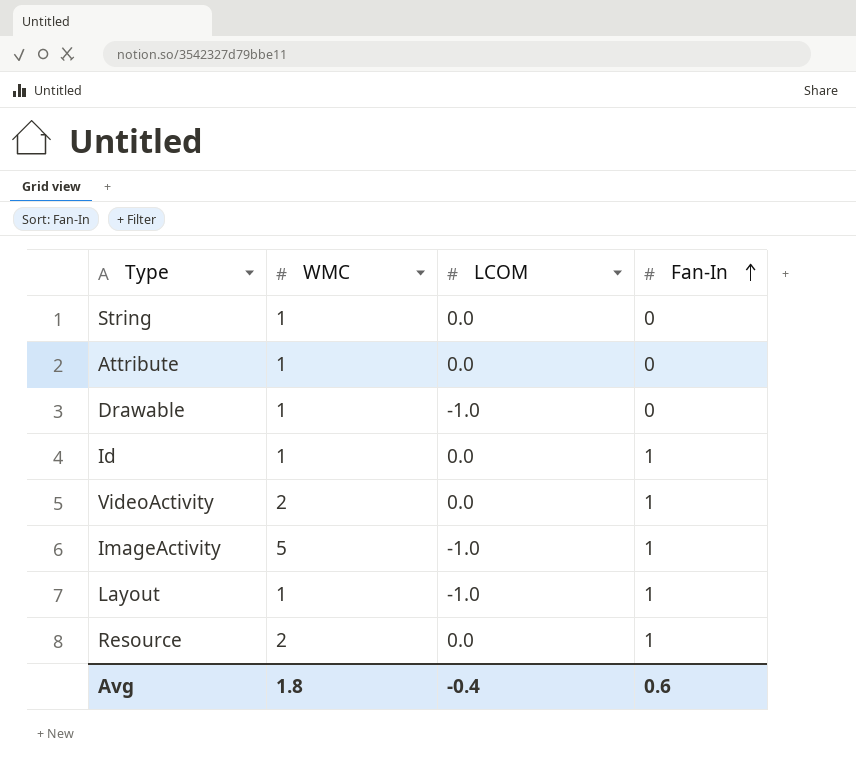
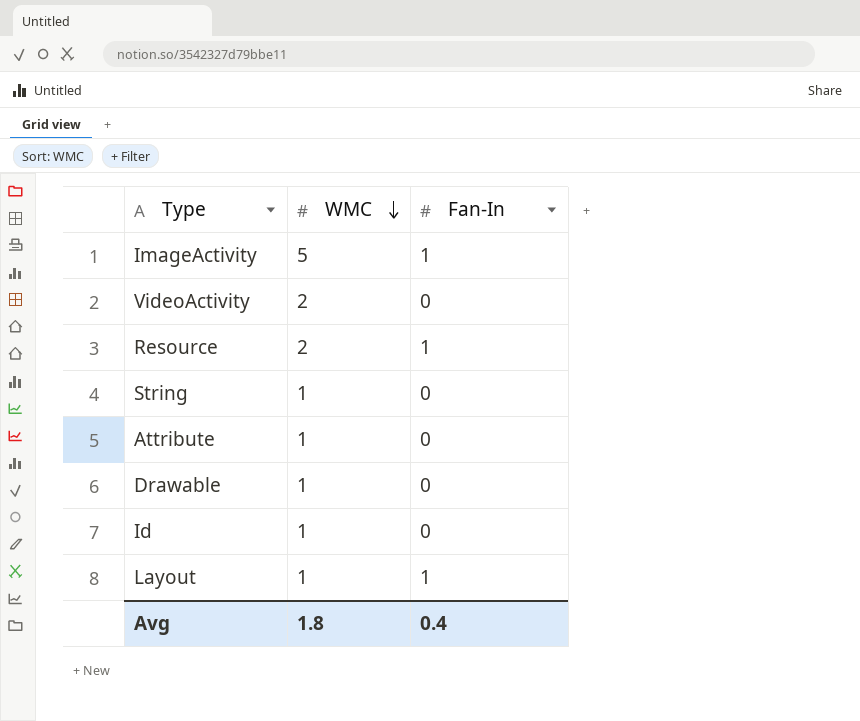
row order: Fan-In ascending -> WMC descending
column LCOM | position: 3 -> none
VideoActivity | Fan-In: 1 -> 0
Id | Fan-In: 1 -> 0
Avg | Fan-In: 0.6 -> 0.4

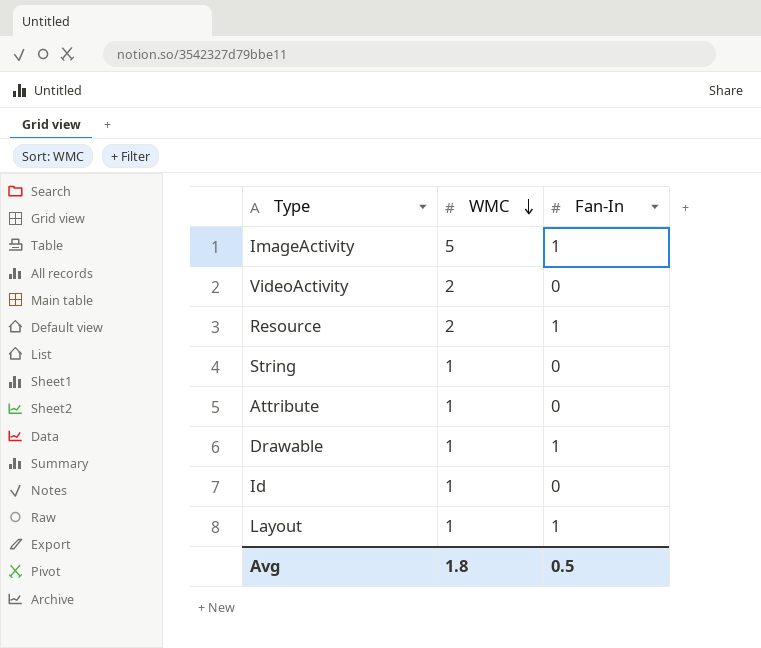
Drawable | Fan-In: 0 -> 1
Avg | Fan-In: 0.4 -> 0.5

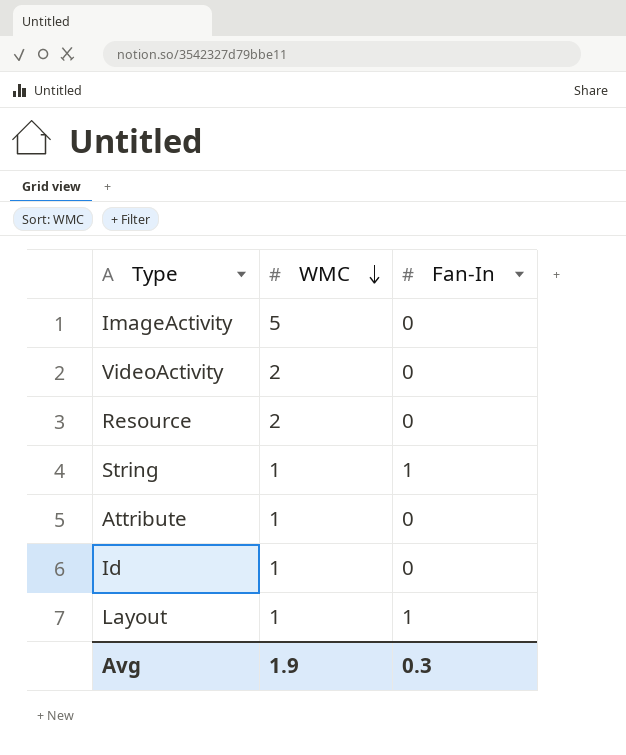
row Drawable: 1 | 1 -> none
ImageActivity | Fan-In: 1 -> 0
Resource | Fan-In: 1 -> 0
String | Fan-In: 0 -> 1
Avg | WMC: 1.8 -> 1.9
Avg | Fan-In: 0.5 -> 0.3

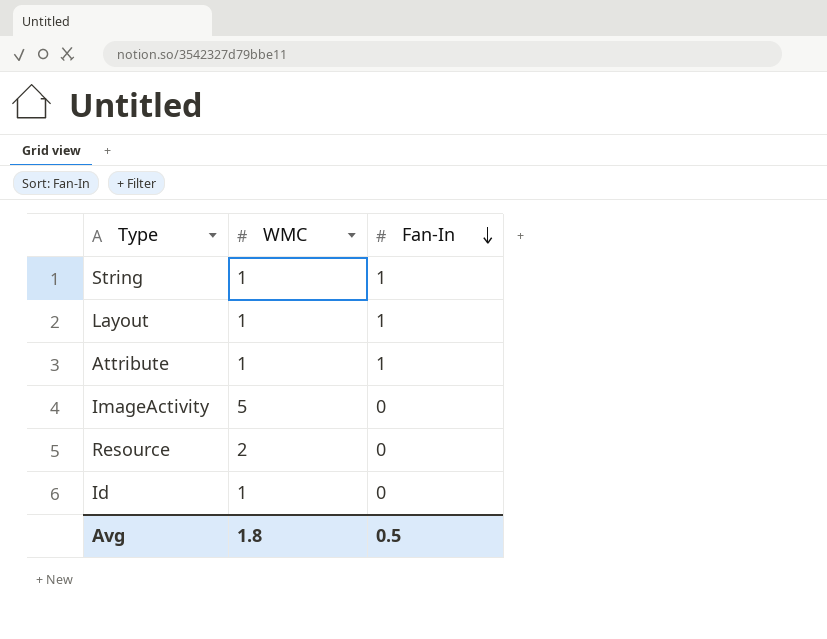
row order: WMC descending -> Fan-In descending
row VideoActivity: 2 | 0 -> none
Attribute | Fan-In: 0 -> 1
Avg | WMC: 1.9 -> 1.8
Avg | Fan-In: 0.3 -> 0.5

